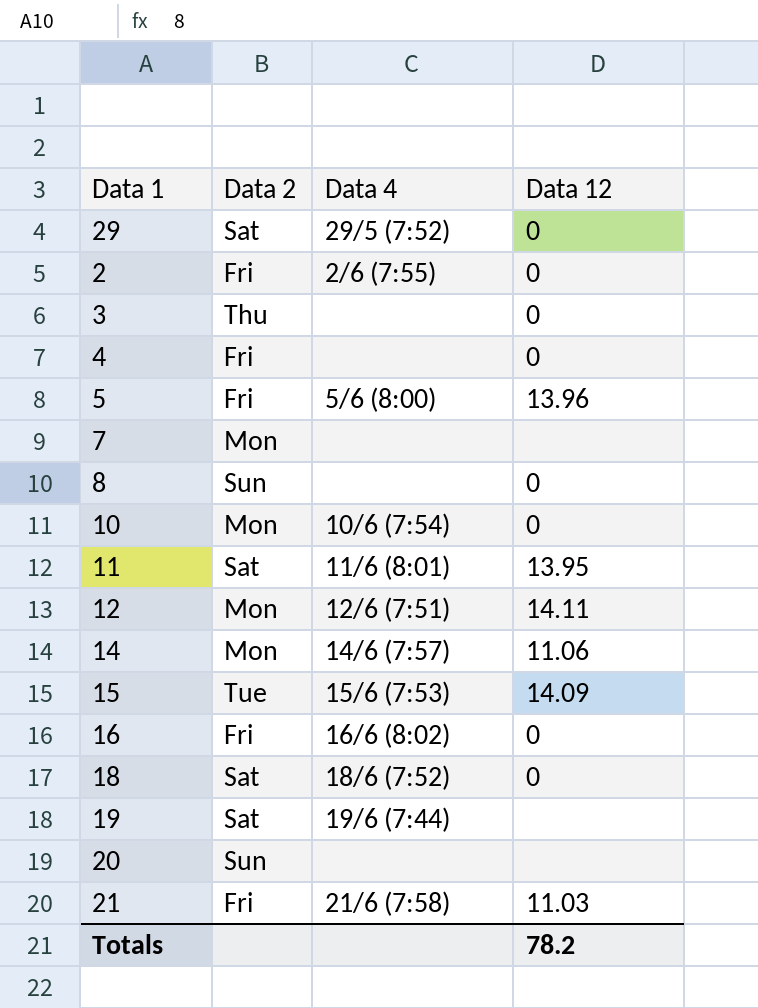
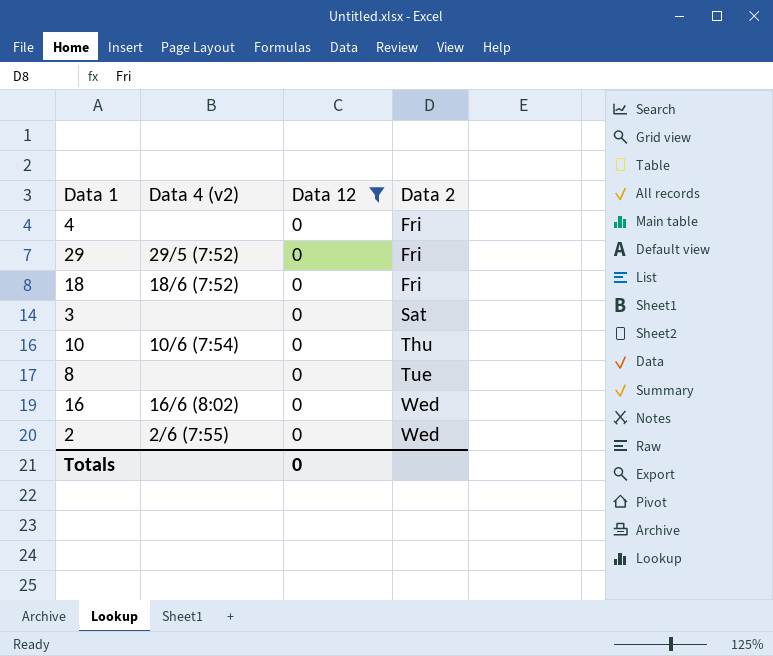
filter: none -> Data 12 = 0
row order: none -> Data 2 ascending
column name: Data 4 -> Data 4 (v2)
column Data 2 | position: 2 -> 4
29 | Data 2: Sat -> Fri
18 | Data 2: Sat -> Fri
3 | Data 2: Thu -> Sat
10 | Data 2: Mon -> Thu
8 | Data 2: Sun -> Tue
16 | Data 2: Fri -> Wed
2 | Data 2: Fri -> Wed
Totals | Data 12: 78.2 -> 0

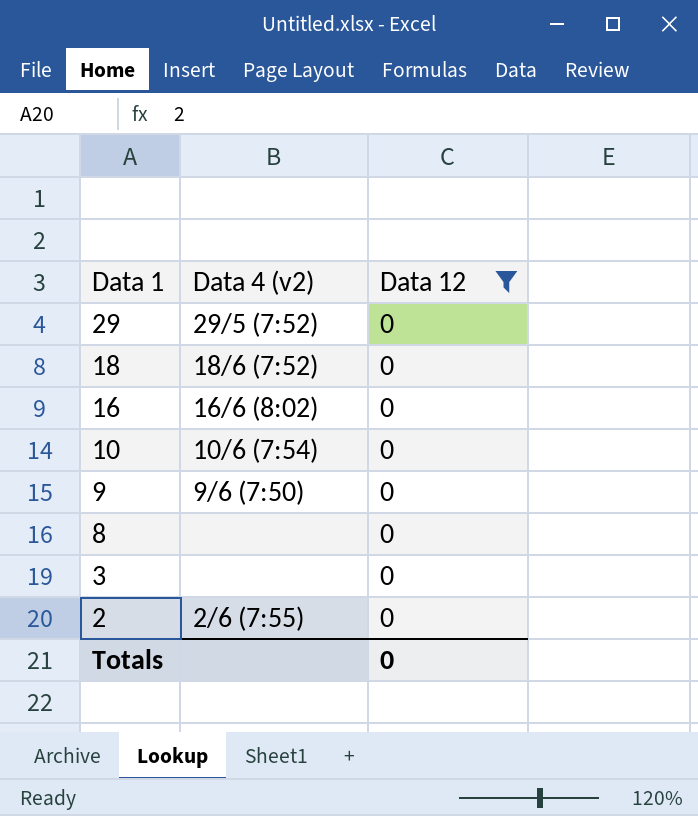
row order: Data 2 ascending -> Data 1 descending
column Data 2 | position: 4 -> none
row 4: none | 0 | Fri -> none
row 9: none -> 9/6 (7:50) | 0

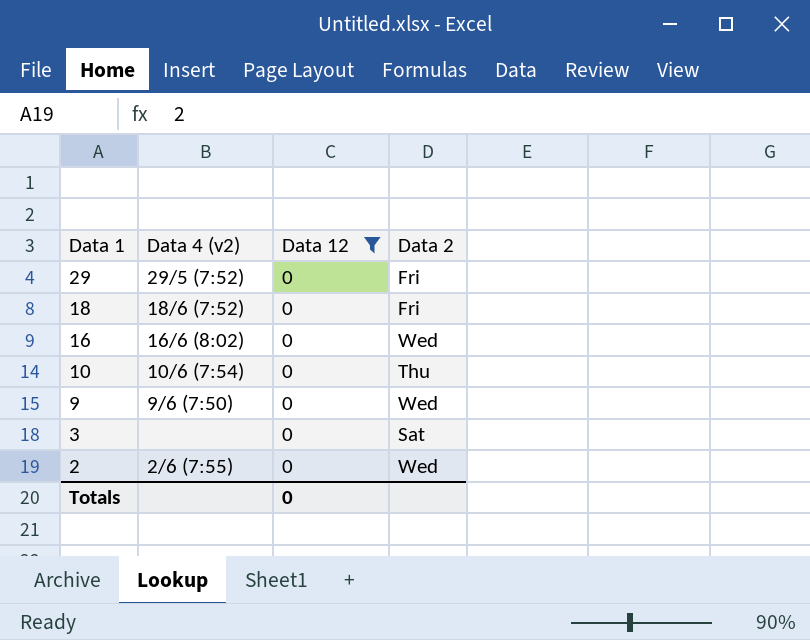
column Data 2 | position: none -> 4
row 8: none | 0 -> none

